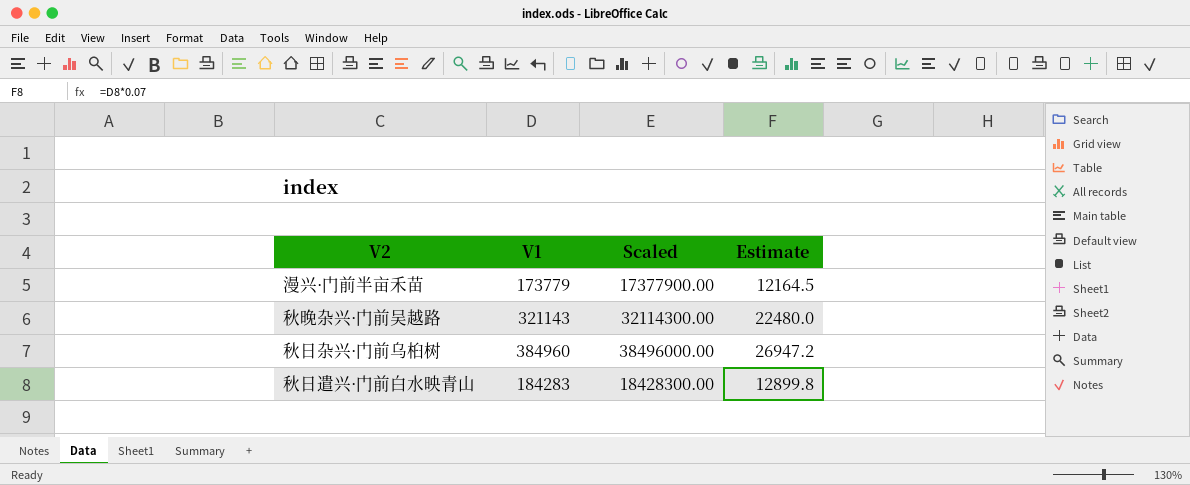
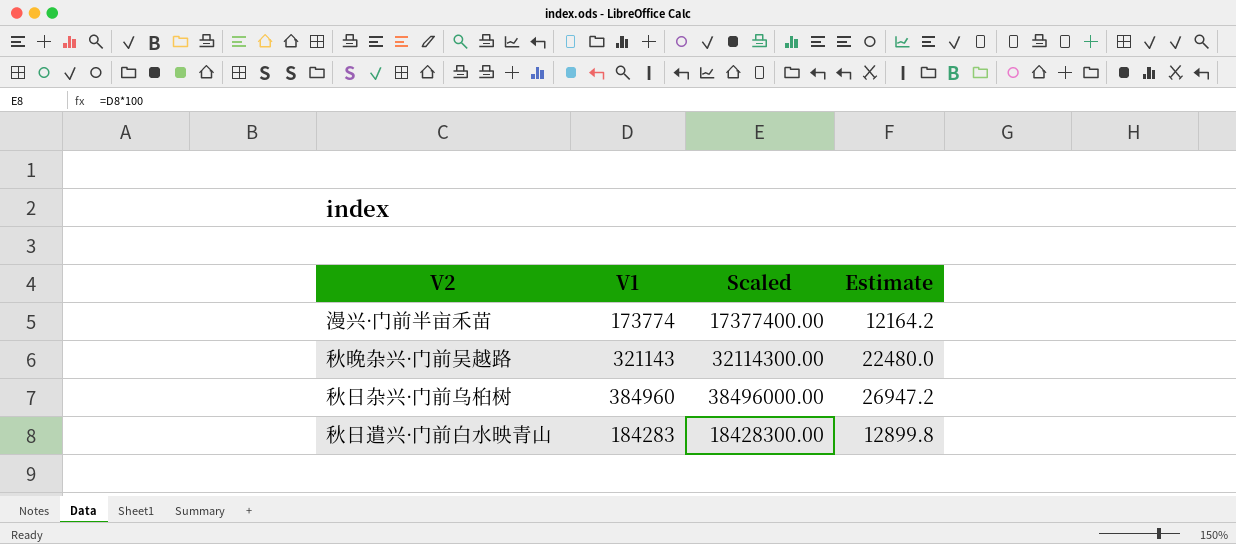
漫兴·门前半亩禾苗 | V1: 173779 -> 173774
漫兴·门前半亩禾苗 | Scaled: 17377900.00 -> 17377400.00
漫兴·门前半亩禾苗 | Estimate: 12164.5 -> 12164.2

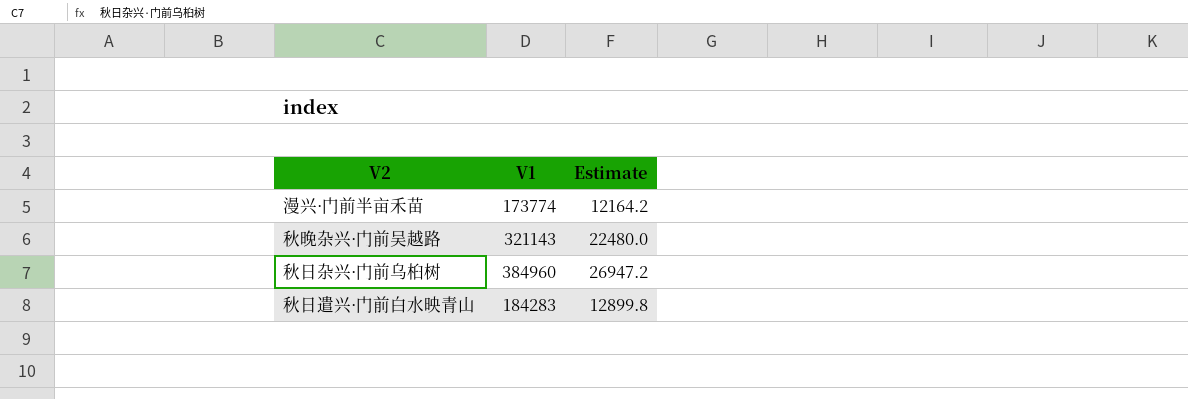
column Scaled | formula: [V1] * 100 -> none

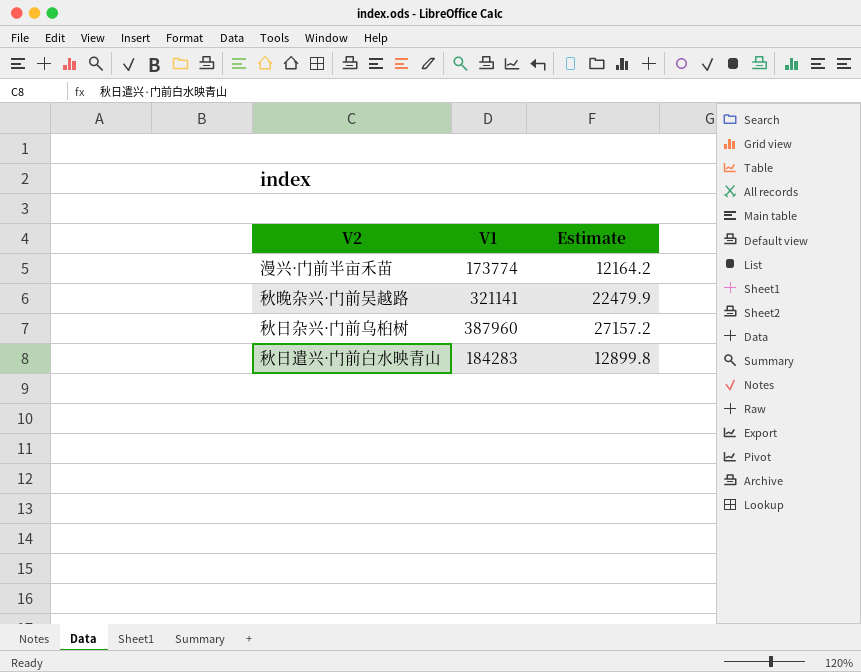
秋晚杂兴·门前吴越路 | V1: 321143 -> 321141
秋晚杂兴·门前吴越路 | Estimate: 22480.0 -> 22479.9
秋日杂兴·门前乌桕树 | V1: 384960 -> 387960
秋日杂兴·门前乌桕树 | Estimate: 26947.2 -> 27157.2

